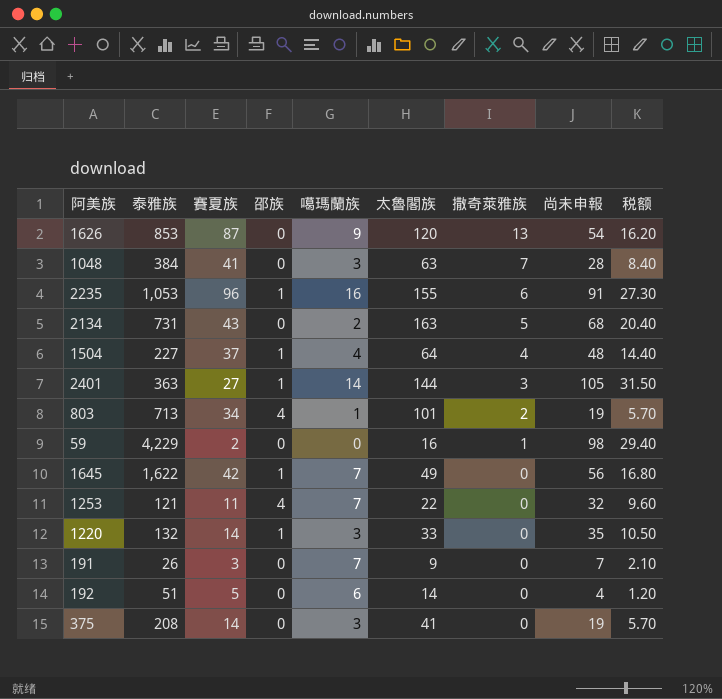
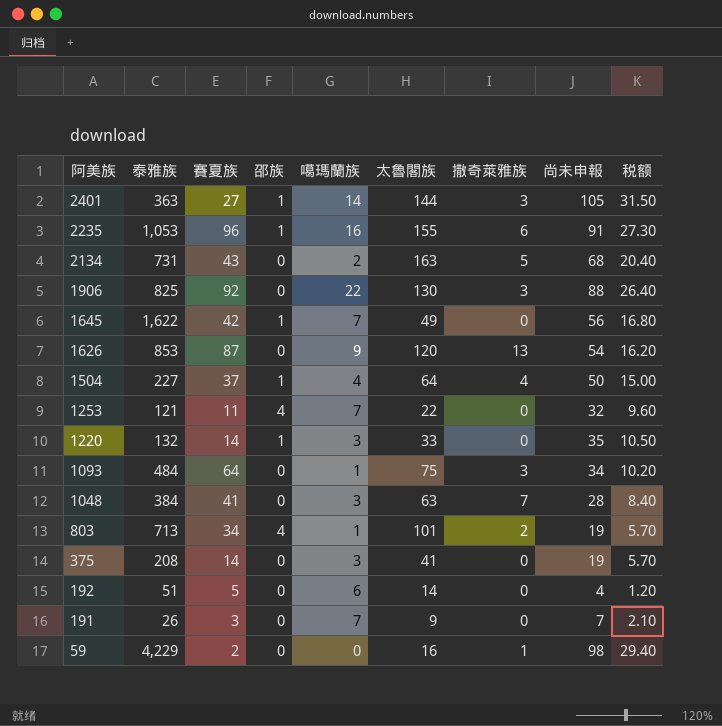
row order: 撒奇萊雅族 descending -> 阿美族 descending
row 1906: none -> 825 | 92 | 0 | 22 | 130 | 3 | 88 | 26.40
1504 | 尚未申報: 48 -> 50
1504 | 税额: 14.40 -> 15.00
row 1093: none -> 484 | 64 | 0 | 1 | 75 | 3 | 34 | 10.20

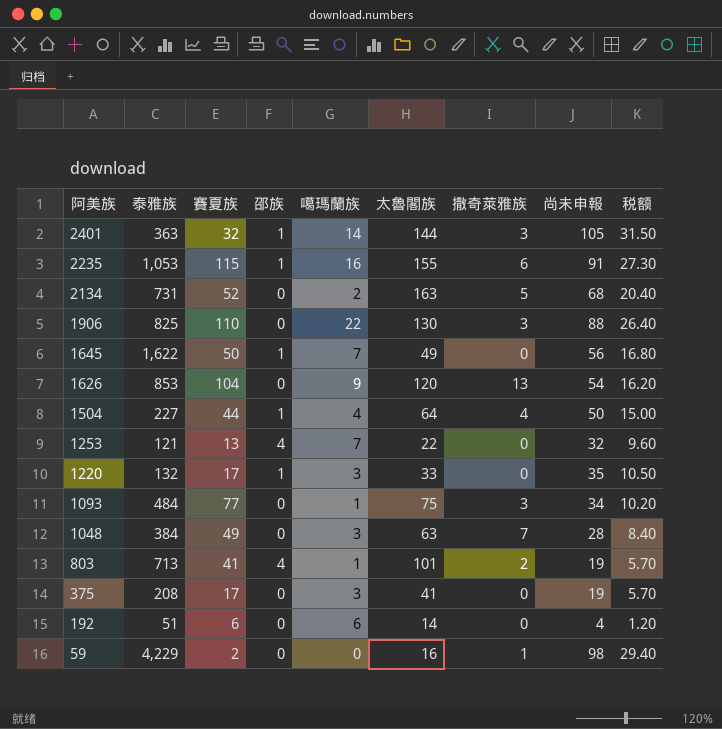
row 191: 26 | 3 | 0 | 7 | 9 | 0 | 7 | 2.10 -> none
2401 | 賽夏族: 27 -> 32
2235 | 賽夏族: 96 -> 115
2134 | 賽夏族: 43 -> 52
1906 | 賽夏族: 92 -> 110
1645 | 賽夏族: 42 -> 50
1626 | 賽夏族: 87 -> 104
1504 | 賽夏族: 37 -> 44
1253 | 賽夏族: 11 -> 13
1220 | 賽夏族: 14 -> 17
1093 | 賽夏族: 64 -> 77
1048 | 賽夏族: 41 -> 49
803 | 賽夏族: 34 -> 41
375 | 賽夏族: 14 -> 17
192 | 賽夏族: 5 -> 6

